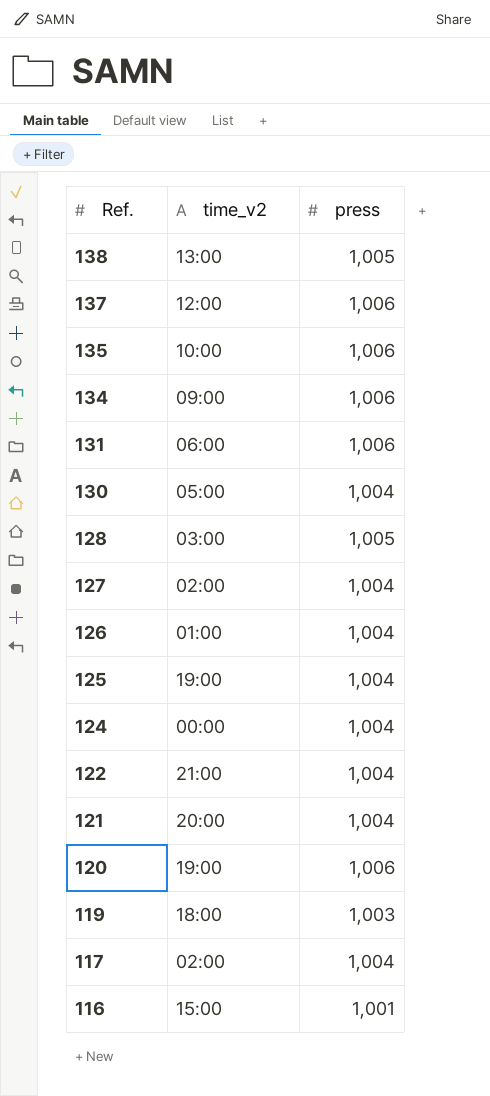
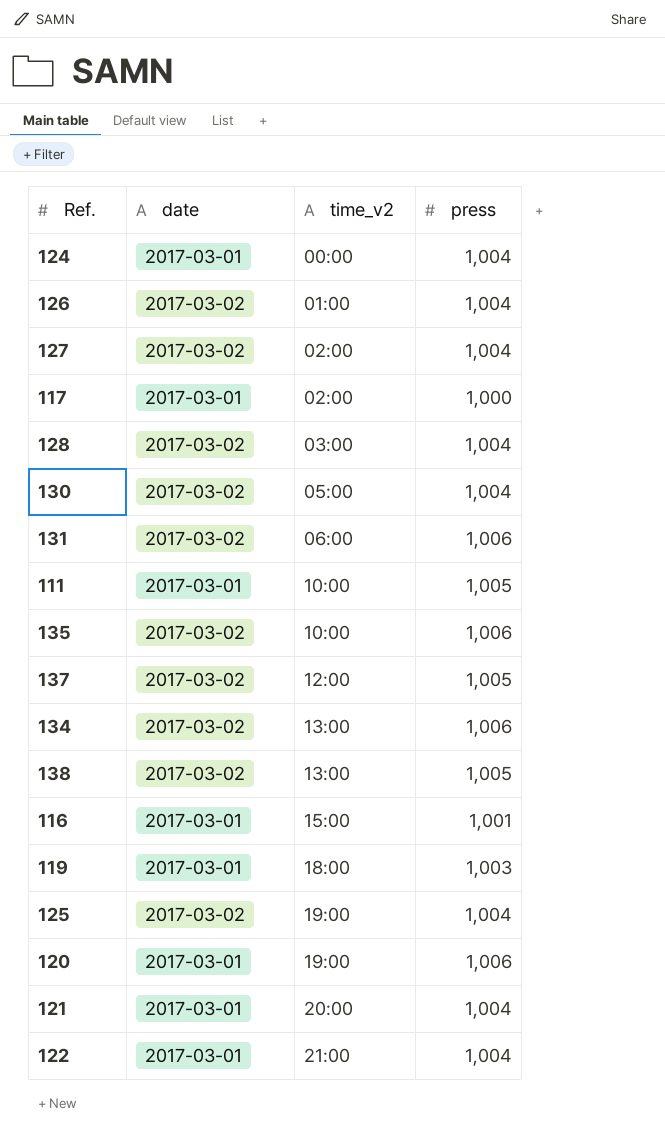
row order: Ref. descending -> time_v2 ascending
column date | position: none -> 2
117 | press: 1,004 -> 1,000
128 | press: 1,005 -> 1,004
row 111: none -> 2017-03-01 | 10:00 | 1,005
137 | press: 1,006 -> 1,005
134 | time_v2: 09:00 -> 13:00

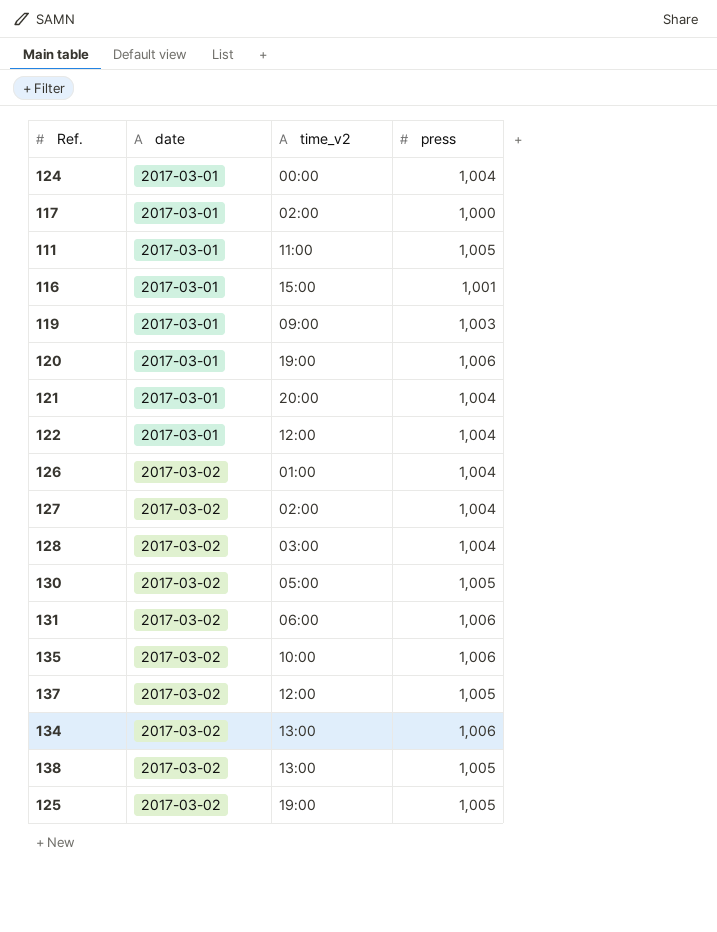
row order: time_v2 ascending -> date ascending
111 | time_v2: 10:00 -> 11:00
119 | time_v2: 18:00 -> 09:00
122 | time_v2: 21:00 -> 12:00
130 | press: 1,004 -> 1,005
125 | press: 1,004 -> 1,005

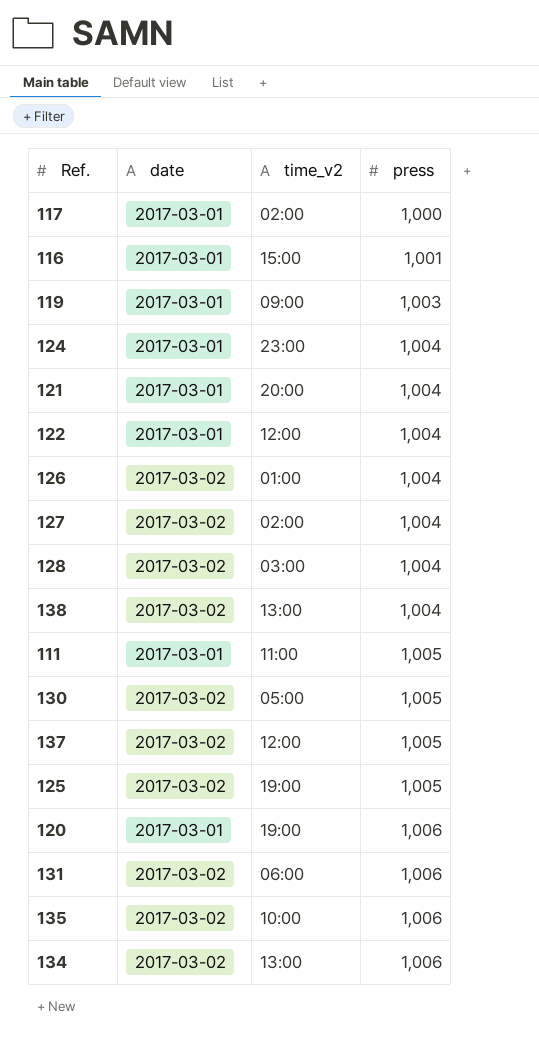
row order: date ascending -> press ascending
124 | time_v2: 00:00 -> 23:00
138 | press: 1,005 -> 1,004

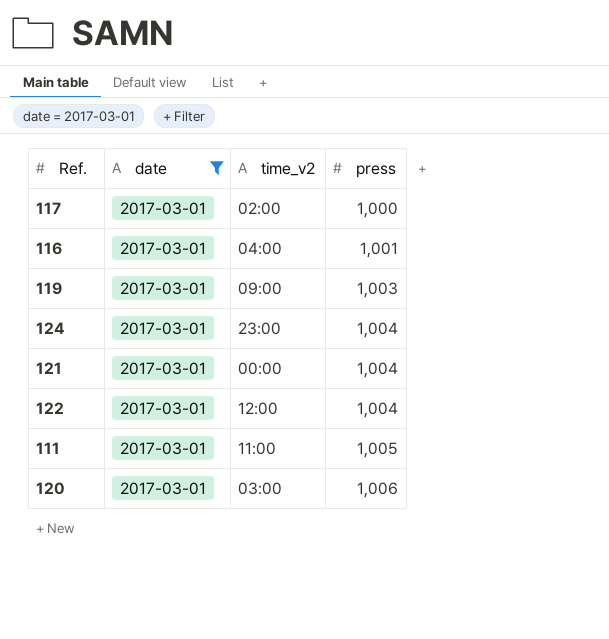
filter: none -> date = 2017-03-01
116 | time_v2: 15:00 -> 04:00
121 | time_v2: 20:00 -> 00:00
120 | time_v2: 19:00 -> 03:00

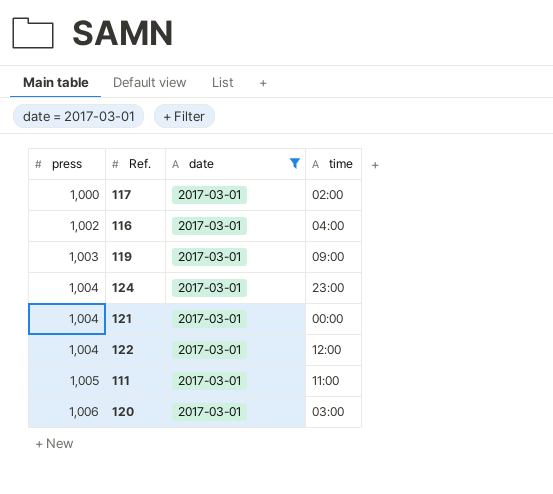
column press | position: 4 -> 1
column name: time_v2 -> time
116 | press: 1,001 -> 1,002

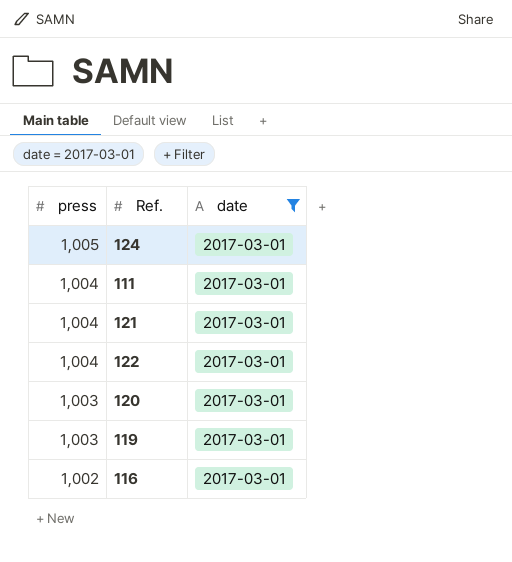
row order: press ascending -> press descending
column time | position: 4 -> none
row 117: 1,000 | 2017-03-01 | 02:00 -> none
124 | press: 1,004 -> 1,005
111 | press: 1,005 -> 1,004
120 | press: 1,006 -> 1,003

